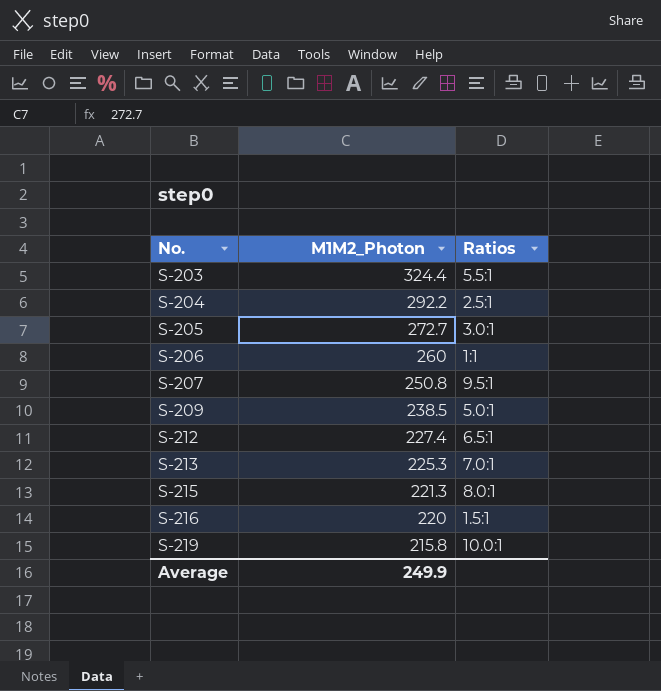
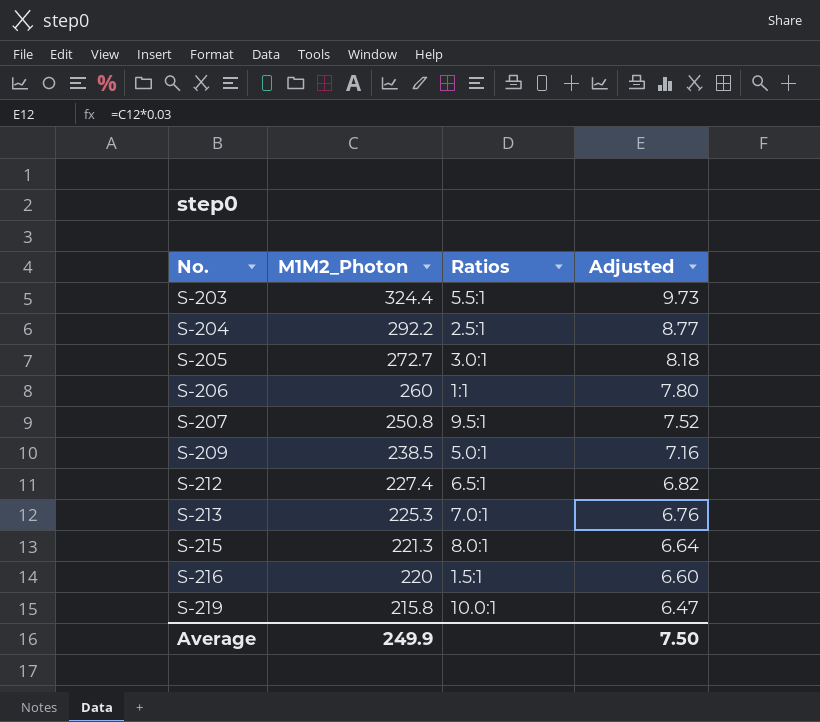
column Adjusted | formula: none -> [M1M2_Photon] * 0.03

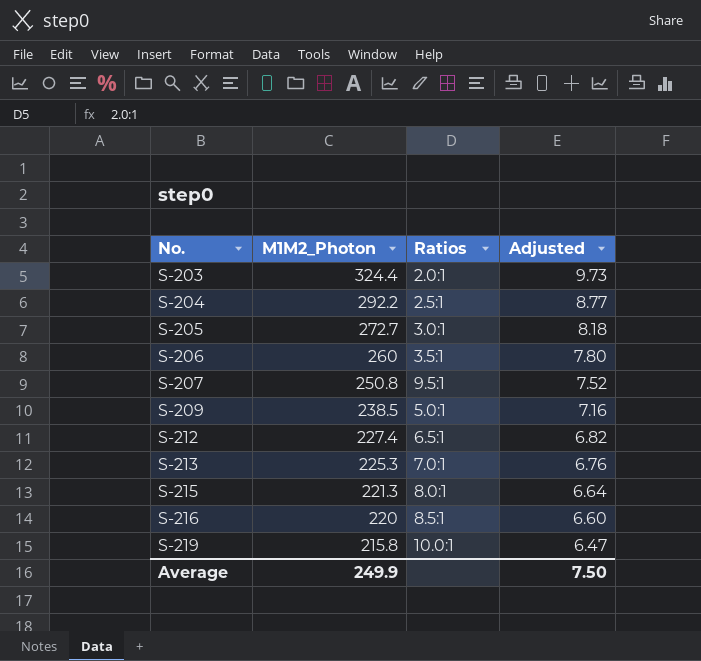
S-203 | Ratios: 5.5:1 -> 2.0:1
S-206 | Ratios: 1:1 -> 3.5:1
S-216 | Ratios: 1.5:1 -> 8.5:1

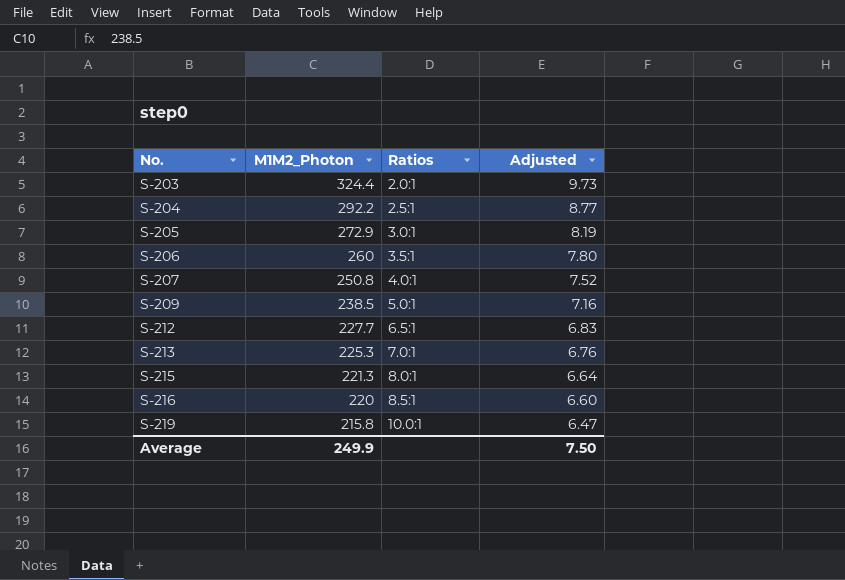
S-205 | M1M2_Photon: 272.7 -> 272.9
S-205 | Adjusted: 8.18 -> 8.19
S-207 | Ratios: 9.5:1 -> 4.0:1
S-212 | M1M2_Photon: 227.4 -> 227.7
S-212 | Adjusted: 6.82 -> 6.83

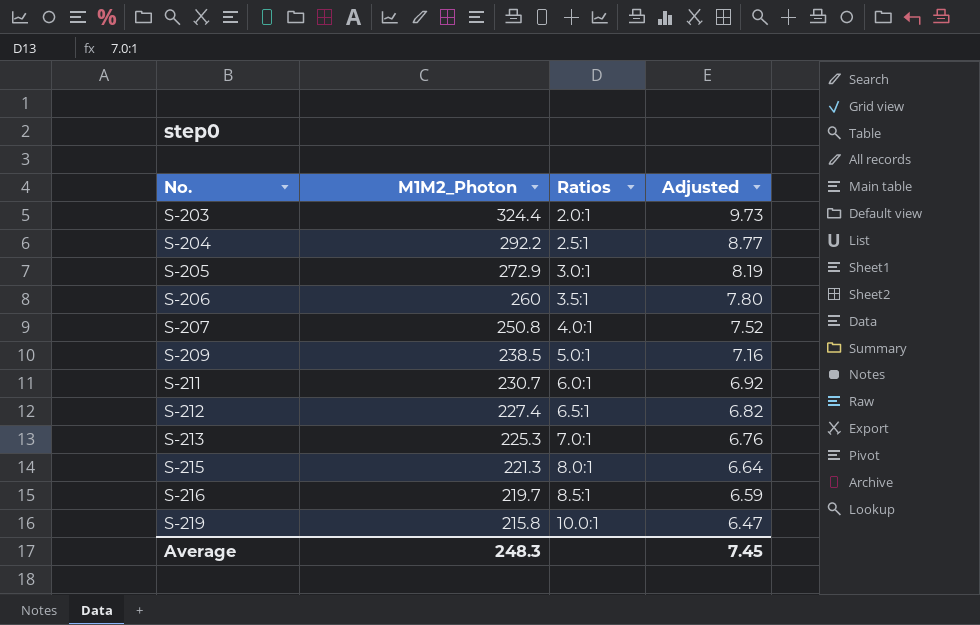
row S-211: none -> 230.7 | 6.0:1 | 6.92
S-212 | M1M2_Photon: 227.7 -> 227.4
S-212 | Adjusted: 6.83 -> 6.82
S-216 | M1M2_Photon: 220 -> 219.7
S-216 | Adjusted: 6.60 -> 6.59
Average | M1M2_Photon: 249.9 -> 248.3
Average | Adjusted: 7.50 -> 7.45

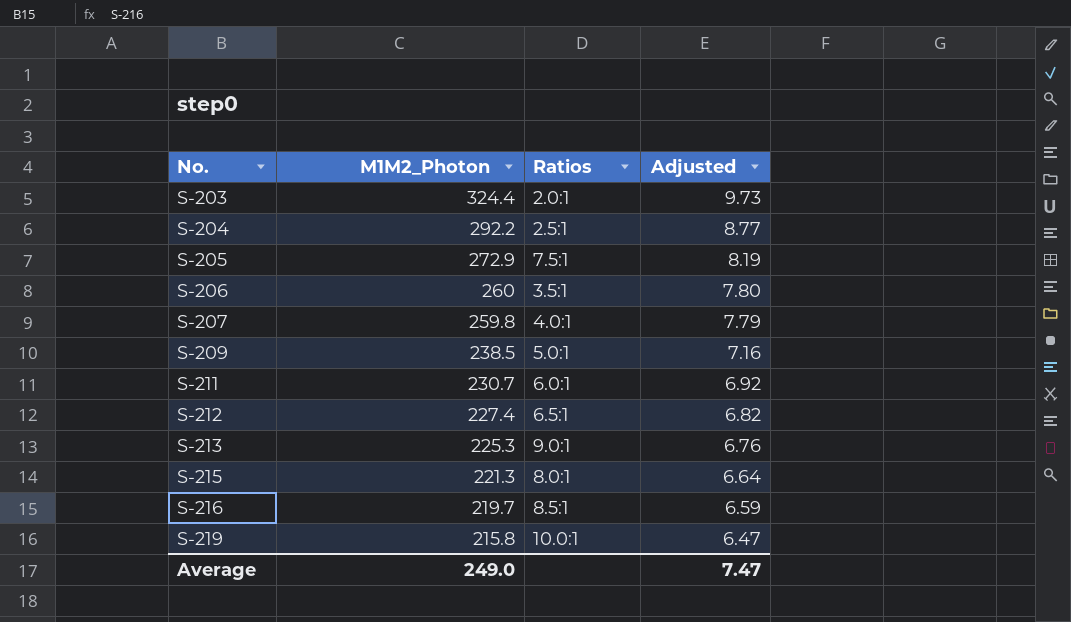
S-205 | Ratios: 3.0:1 -> 7.5:1
S-207 | M1M2_Photon: 250.8 -> 259.8
S-207 | Adjusted: 7.52 -> 7.79
S-213 | Ratios: 7.0:1 -> 9.0:1
Average | M1M2_Photon: 248.3 -> 249.0
Average | Adjusted: 7.45 -> 7.47

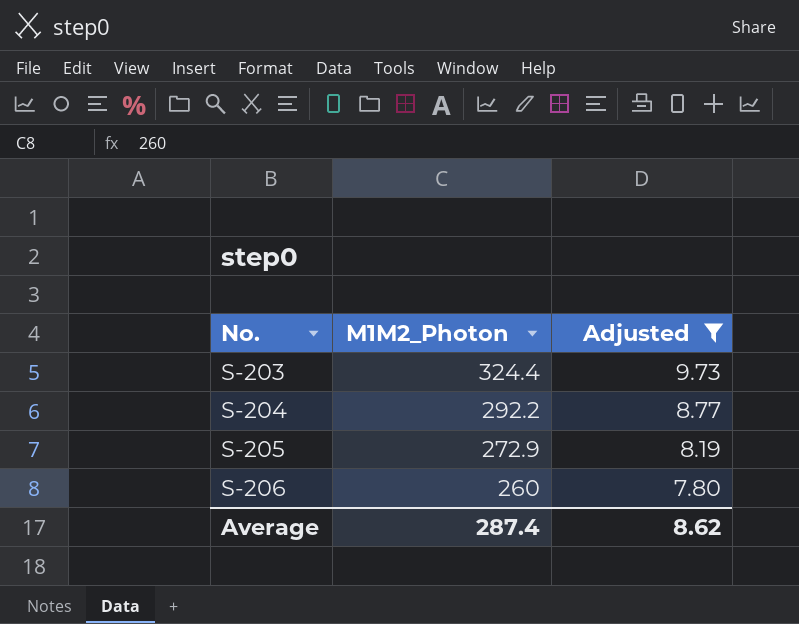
filter: none -> Adjusted >= 7.80
column Ratios | position: 3 -> none
Average | M1M2_Photon: 249.0 -> 287.4
Average | Adjusted: 7.47 -> 8.62

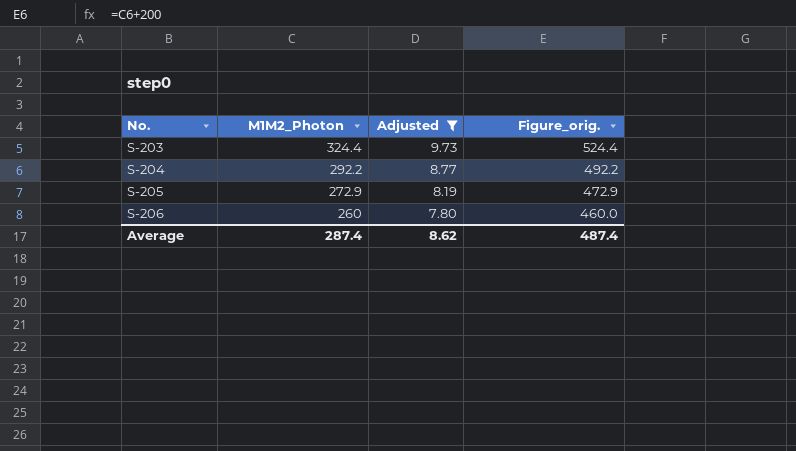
column Figure_orig. | formula: none -> [M1M2_Photon] + 200

